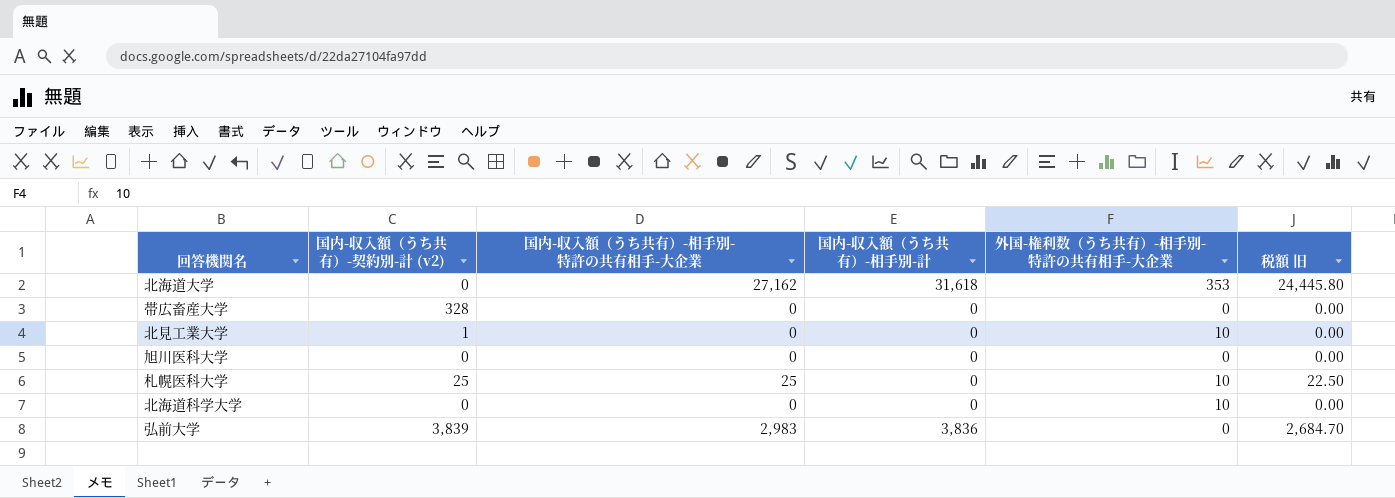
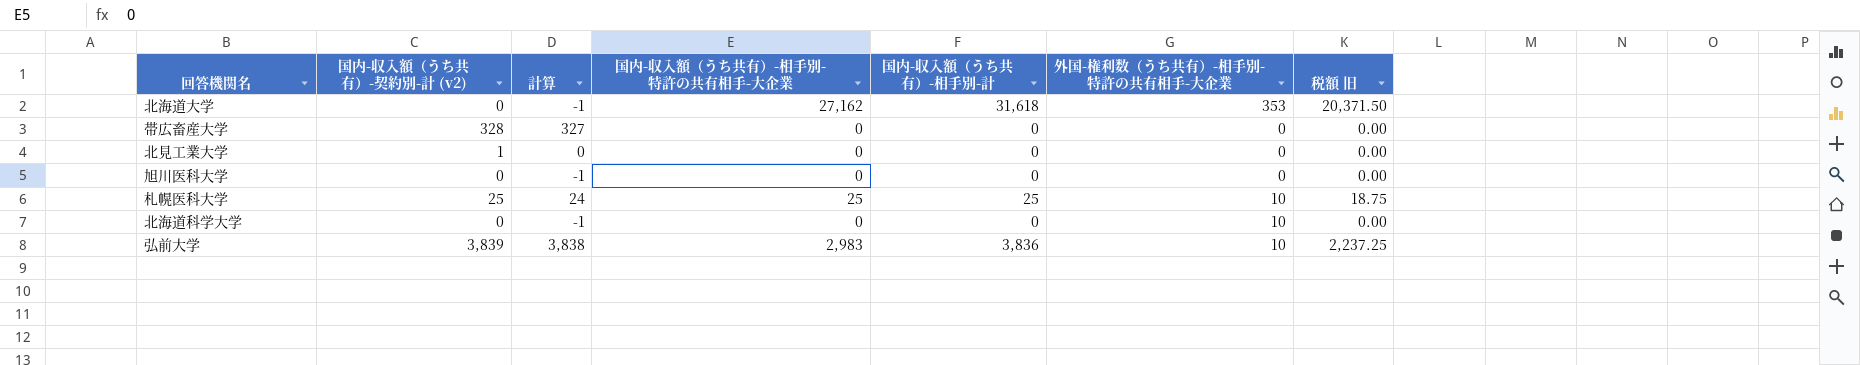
column 計算 | formula: none -> [国内-収入額（うち共有）-契約別-計 (v2)] - 1
column 税額 旧 | formula: [国内-収入額（うち共有）-相手別-特許の共有相手-大企業] * 0.9 -> [国内-収入額（うち共有）-相手別-特許の共有相手-大企業] * 0.75
北見工業大学 | 外国-権利数（うち共有）-相手別-特許の共有相手-大企業: 10 -> 0
札幌医科大学 | 国内-収入額（うち共有）-相手別-計: 0 -> 25
弘前大学 | 外国-権利数（うち共有）-相手別-特許の共有相手-大企業: 0 -> 10

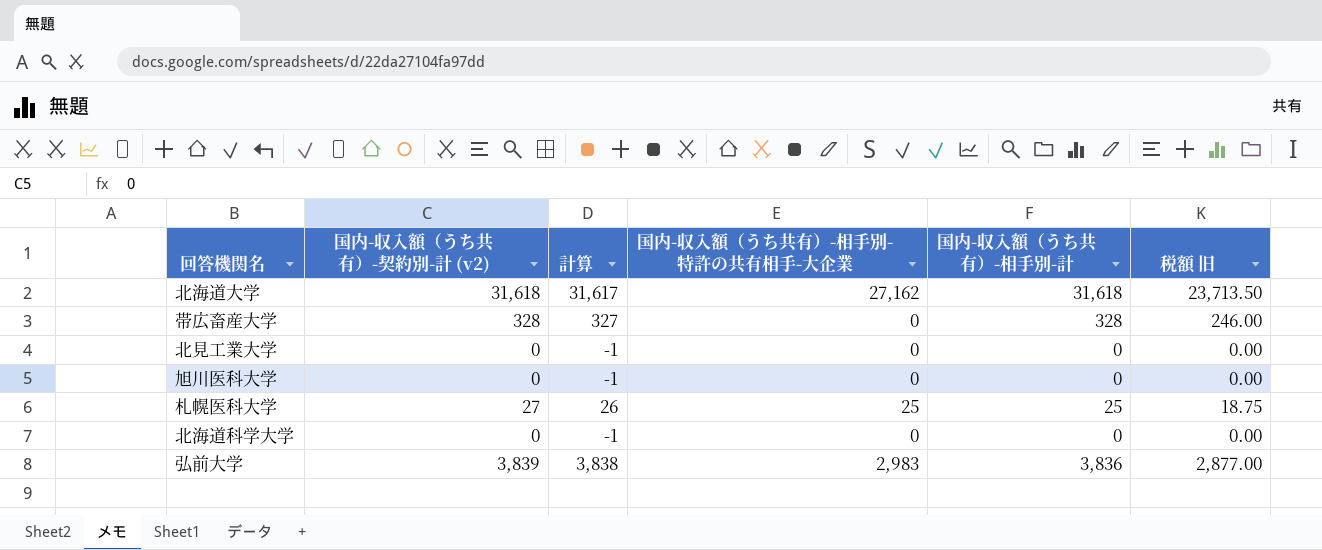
column 外国-権利数（うち共有）-相手別-特許の共有相手-大企業 | position: 6 -> none
column 税額 旧 | formula: [国内-収入額（うち共有）-相手別-特許の共有相手-大企業] * 0.75 -> [国内-収入額（うち共有）-相手別-計] * 0.75
北海道大学 | 国内-収入額（うち共有）-契約別-計 (v2): 0 -> 31,618
北海道大学 | 計算: -1 -> 31,617
帯広畜産大学 | 国内-収入額（うち共有）-相手別-計: 0 -> 328
北見工業大学 | 国内-収入額（うち共有）-契約別-計 (v2): 1 -> 0
北見工業大学 | 計算: 0 -> -1
札幌医科大学 | 国内-収入額（うち共有）-契約別-計 (v2): 25 -> 27
札幌医科大学 | 計算: 24 -> 26

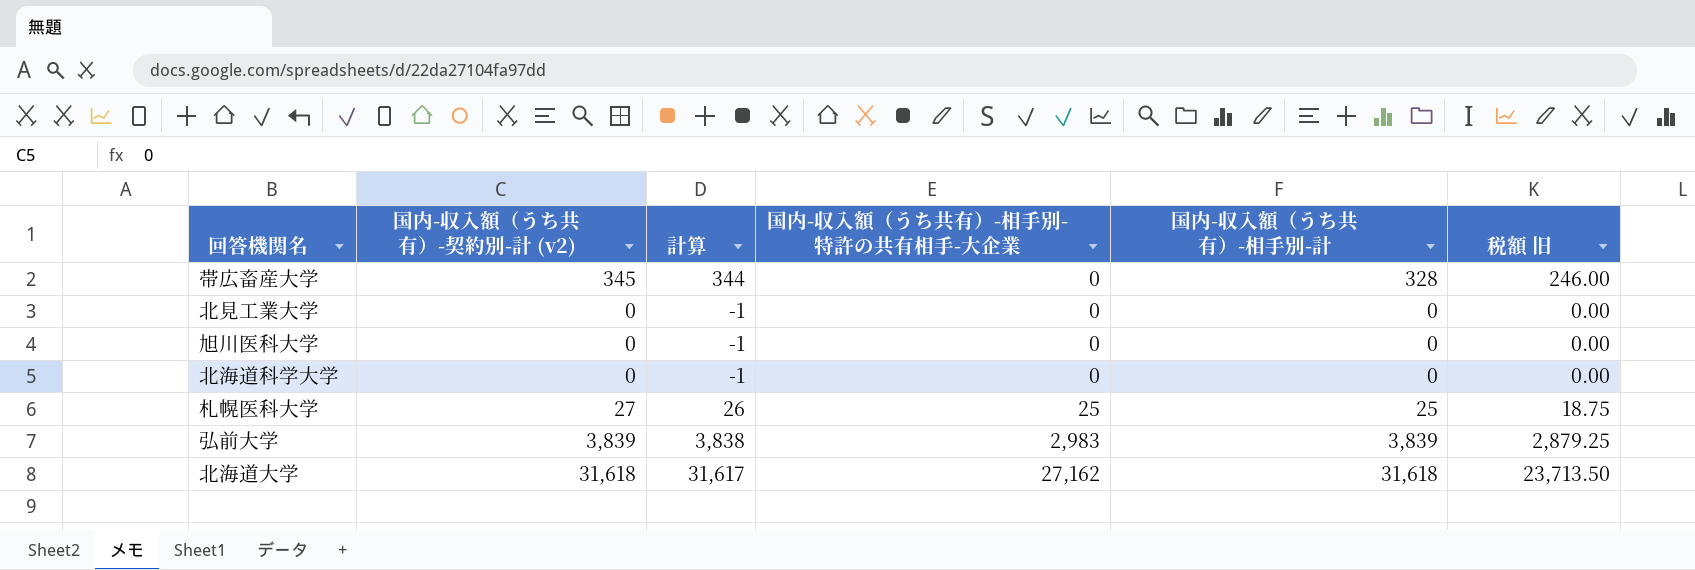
row order: none -> 国内-収入額（うち共有）-相手別-特許の共有相手-大企業 ascending
帯広畜産大学 | 国内-収入額（うち共有）-契約別-計 (v2): 328 -> 345
帯広畜産大学 | 計算: 327 -> 344
弘前大学 | 国内-収入額（うち共有）-相手別-計: 3,836 -> 3,839
弘前大学 | 税額 旧: 2,877.00 -> 2,879.25

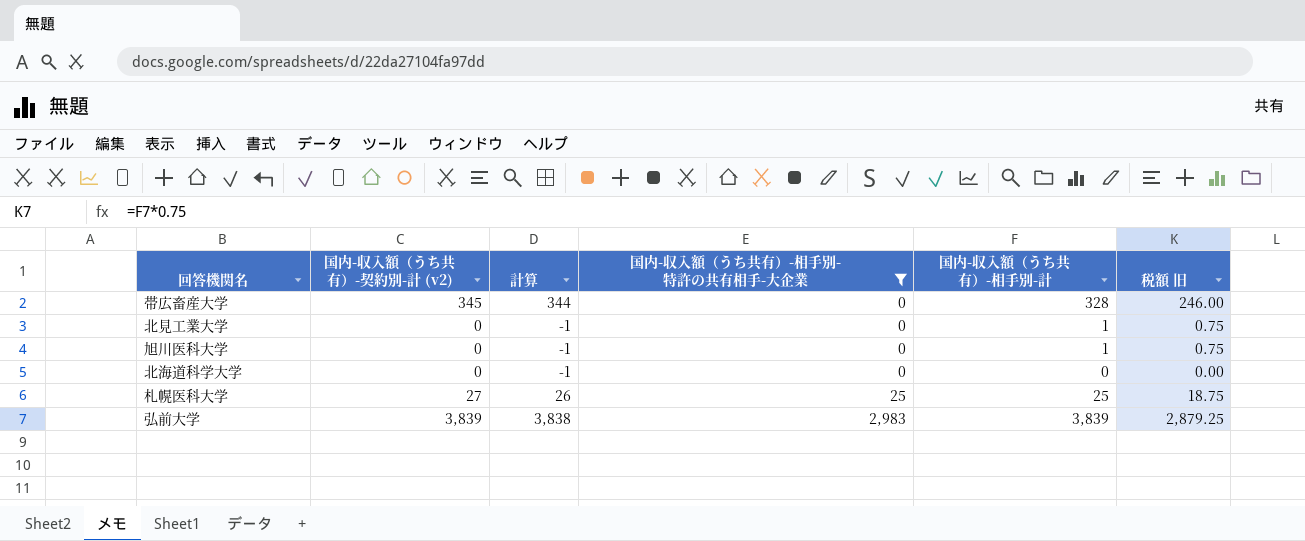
filter: none -> 国内-収入額（うち共有）-相手別-特許の共有相手-大企業 != 27,162
北見工業大学 | 国内-収入額（うち共有）-相手別-計: 0 -> 1
北見工業大学 | 税額 旧: 0.00 -> 0.75
旭川医科大学 | 国内-収入額（うち共有）-相手別-計: 0 -> 1
旭川医科大学 | 税額 旧: 0.00 -> 0.75

